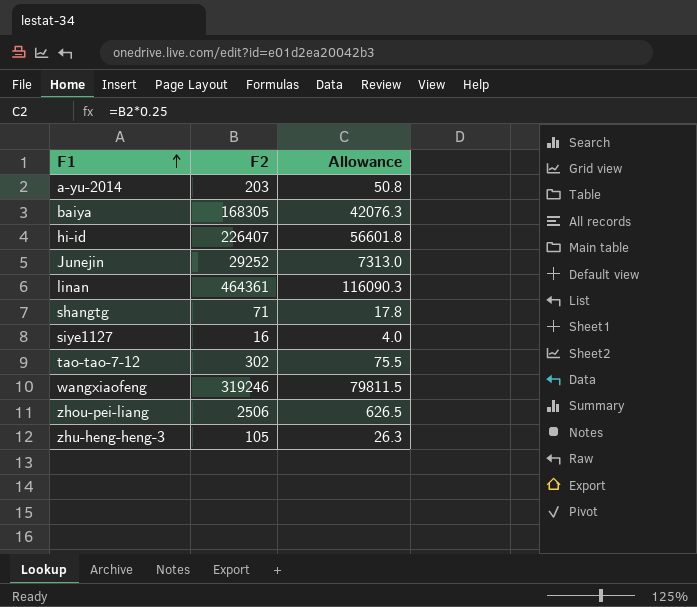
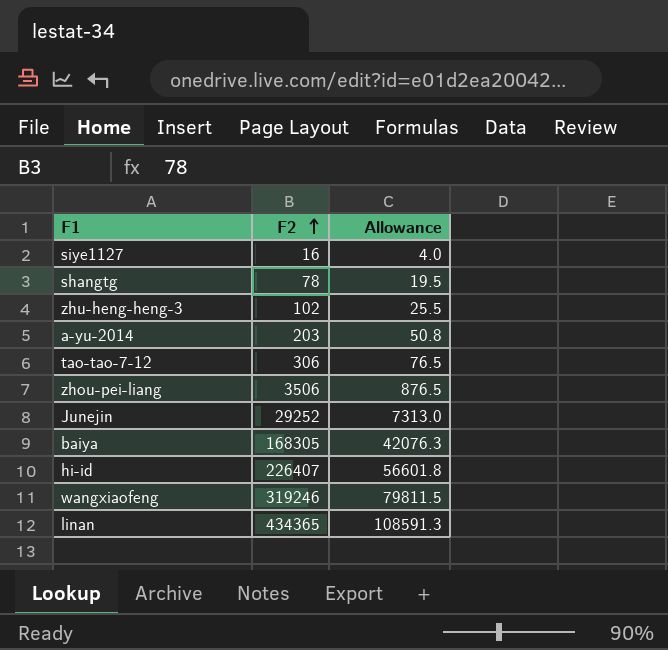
row order: F1 ascending -> F2 ascending
shangtg | F2: 71 -> 78
shangtg | Allowance: 17.8 -> 19.5
zhu-heng-heng-3 | F2: 105 -> 102
zhu-heng-heng-3 | Allowance: 26.3 -> 25.5
tao-tao-7-12 | F2: 302 -> 306
tao-tao-7-12 | Allowance: 75.5 -> 76.5
zhou-pei-liang | F2: 2506 -> 3506
zhou-pei-liang | Allowance: 626.5 -> 876.5
linan | F2: 464361 -> 434365
linan | Allowance: 116090.3 -> 108591.3

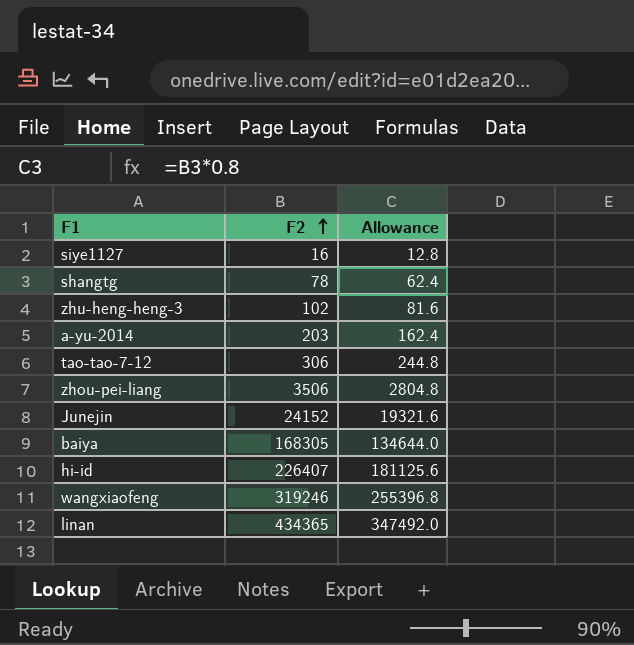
column Allowance | formula: [F2] * 0.25 -> [F2] * 0.8
Junejin | F2: 29252 -> 24152

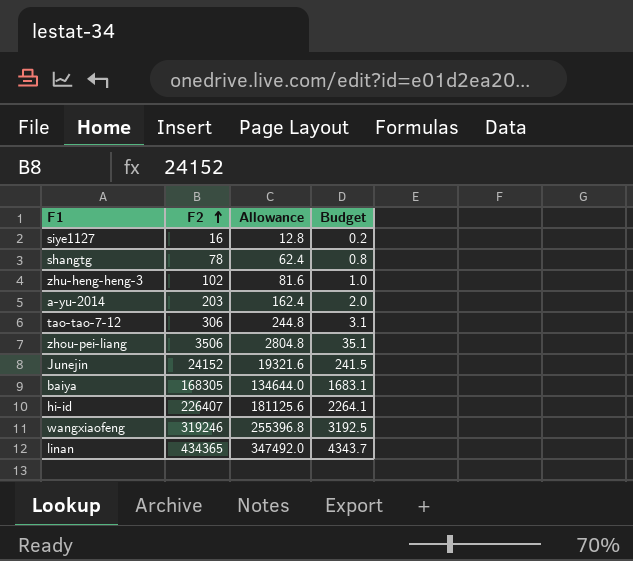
column Budget | formula: none -> [F2] * 0.01

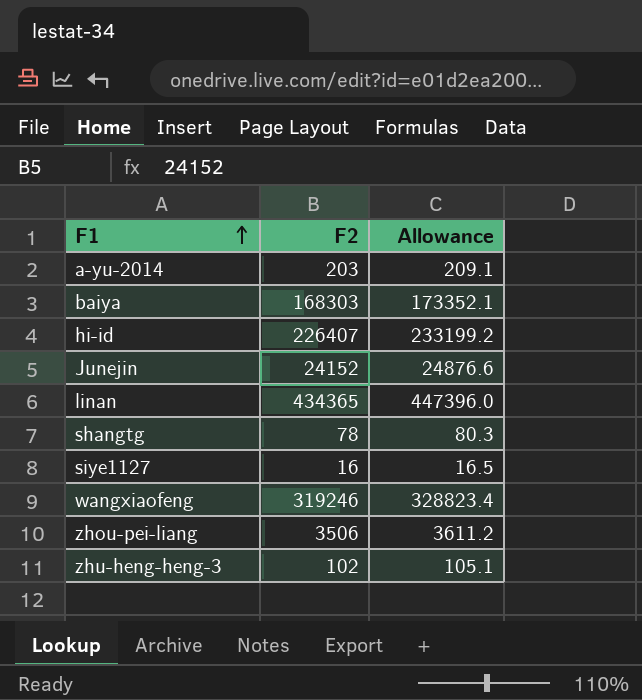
row order: F2 ascending -> F1 ascending
column Budget | formula: [F2] * 0.01 -> none
column Allowance | formula: [F2] * 0.8 -> [F2] * 1.03
row tao-tao-7-12: 306 | 244.8 | 3.1 -> none
baiya | F2: 168305 -> 168303

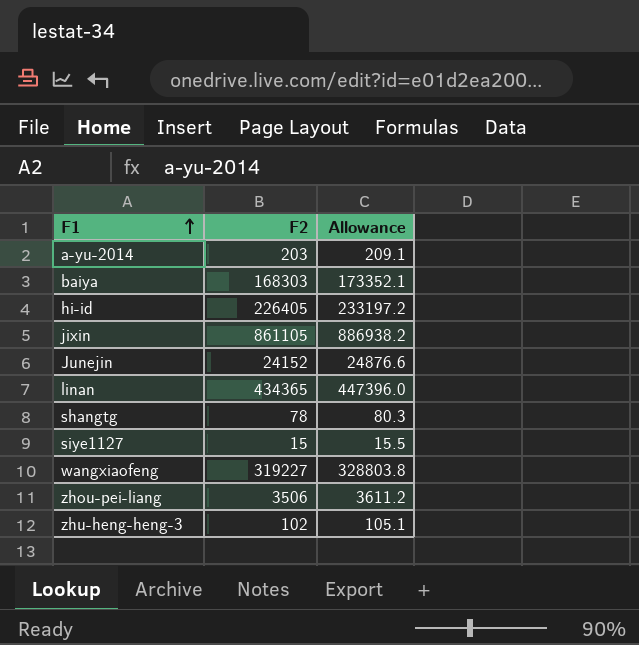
hi-id | F2: 226407 -> 226405
hi-id | Allowance: 233199.2 -> 233197.2
row jixin: none -> 861105 | 886938.2
siye1127 | F2: 16 -> 15
siye1127 | Allowance: 16.5 -> 15.5
wangxiaofeng | F2: 319246 -> 319227
wangxiaofeng | Allowance: 328823.4 -> 328803.8

